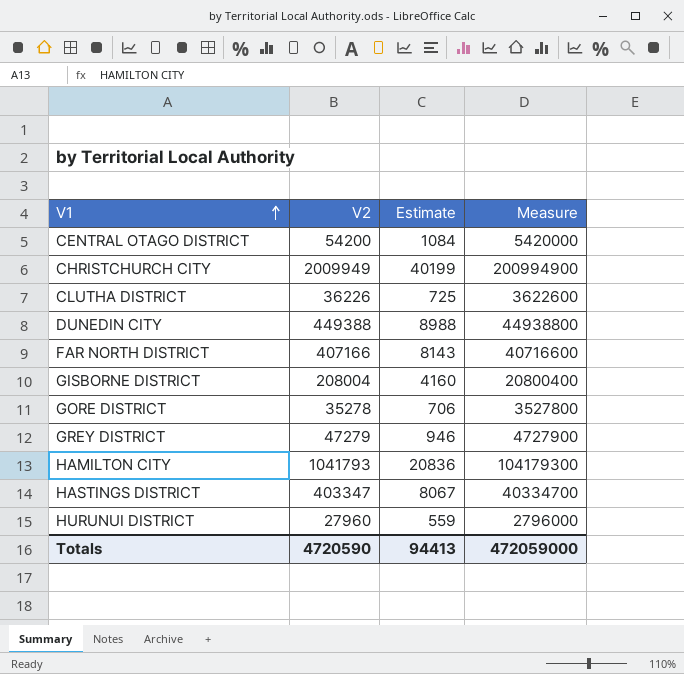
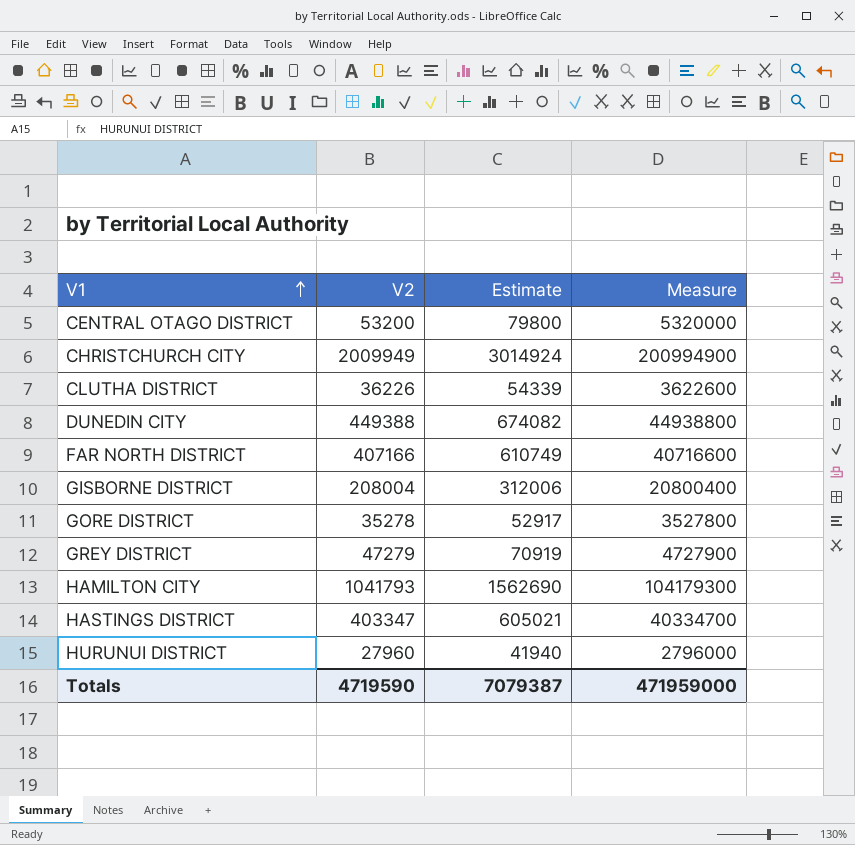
column Estimate | formula: [V2] * 0.02 -> [V2] * 1.5
CENTRAL OTAGO DISTRICT | V2: 54200 -> 53200
CENTRAL OTAGO DISTRICT | Measure: 5420000 -> 5320000
Totals | V2: 4720590 -> 4719590
Totals | Estimate: 94413 -> 7079387
Totals | Measure: 472059000 -> 471959000

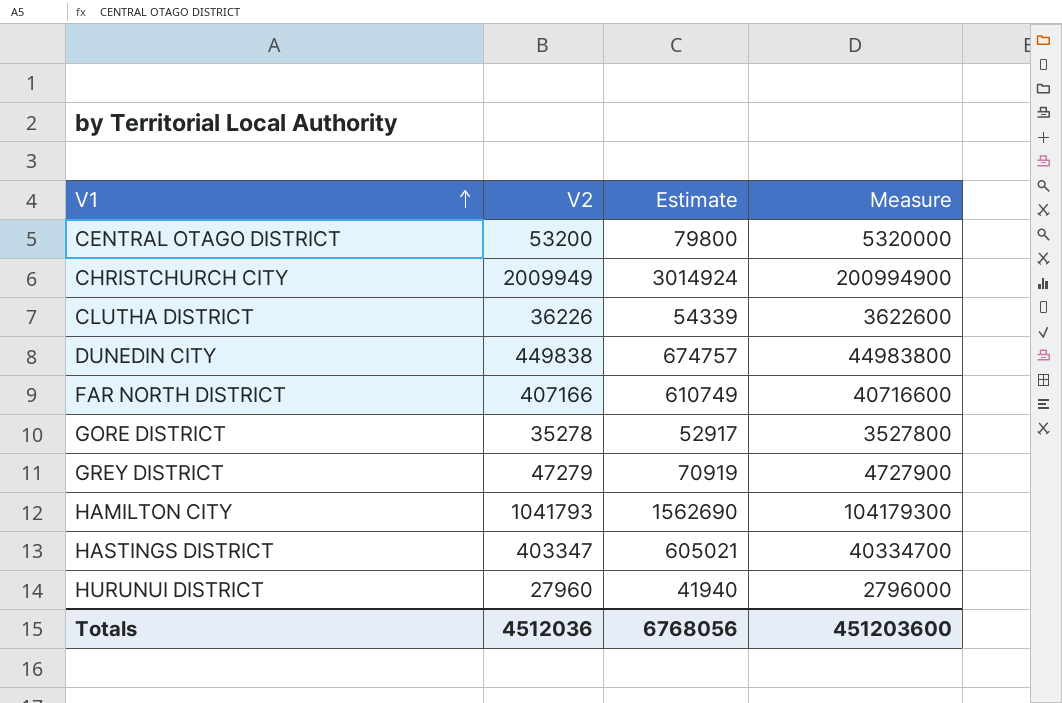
row GISBORNE DISTRICT: 208004 | 312006 | 20800400 -> none
DUNEDIN CITY | V2: 449388 -> 449838
DUNEDIN CITY | Estimate: 674082 -> 674757
DUNEDIN CITY | Measure: 44938800 -> 44983800
Totals | V2: 4719590 -> 4512036
Totals | Estimate: 7079387 -> 6768056
Totals | Measure: 471959000 -> 451203600

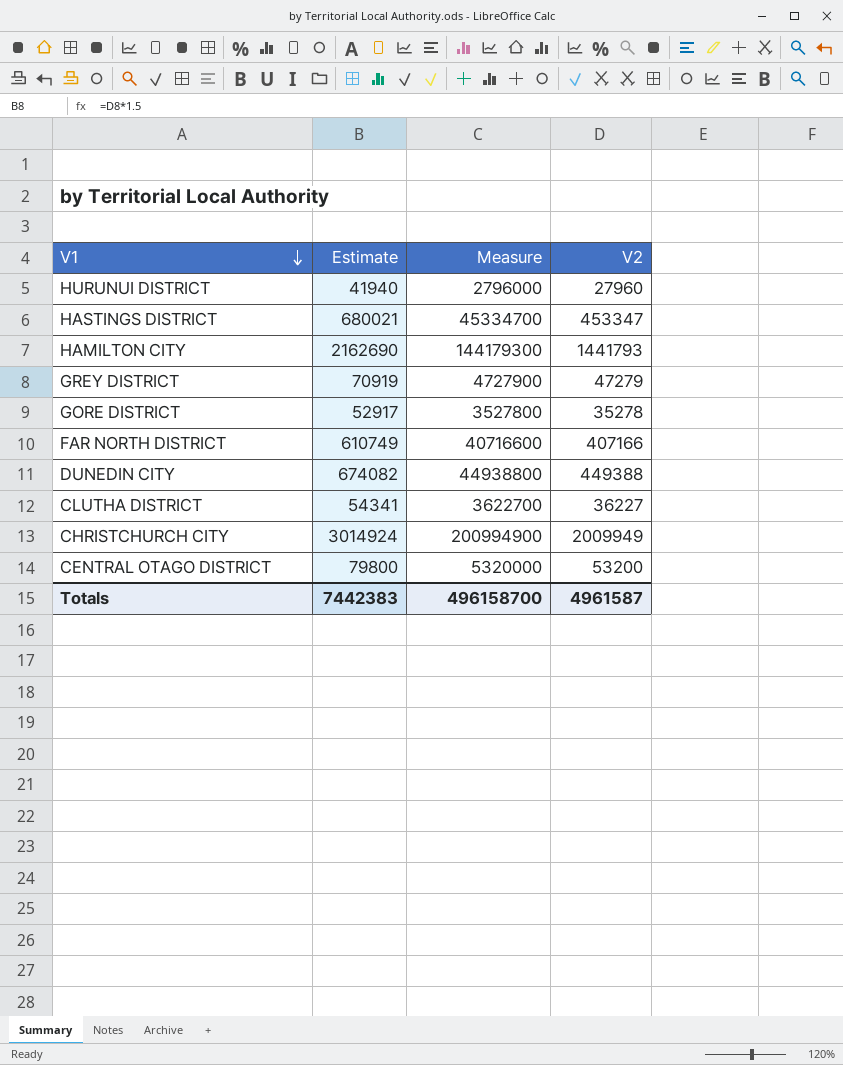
row order: V1 ascending -> V1 descending
column V2 | position: 2 -> 4
HASTINGS DISTRICT | Estimate: 605021 -> 680021
HASTINGS DISTRICT | Measure: 40334700 -> 45334700
HASTINGS DISTRICT | V2: 403347 -> 453347
HAMILTON CITY | Estimate: 1562690 -> 2162690
HAMILTON CITY | Measure: 104179300 -> 144179300
HAMILTON CITY | V2: 1041793 -> 1441793
DUNEDIN CITY | Estimate: 674757 -> 674082
DUNEDIN CITY | Measure: 44983800 -> 44938800
DUNEDIN CITY | V2: 449838 -> 449388
CLUTHA DISTRICT | Estimate: 54339 -> 54341
CLUTHA DISTRICT | Measure: 3622600 -> 3622700
CLUTHA DISTRICT | V2: 36226 -> 36227
Totals | Estimate: 6768056 -> 7442383
Totals | Measure: 451203600 -> 496158700
Totals | V2: 4512036 -> 4961587

